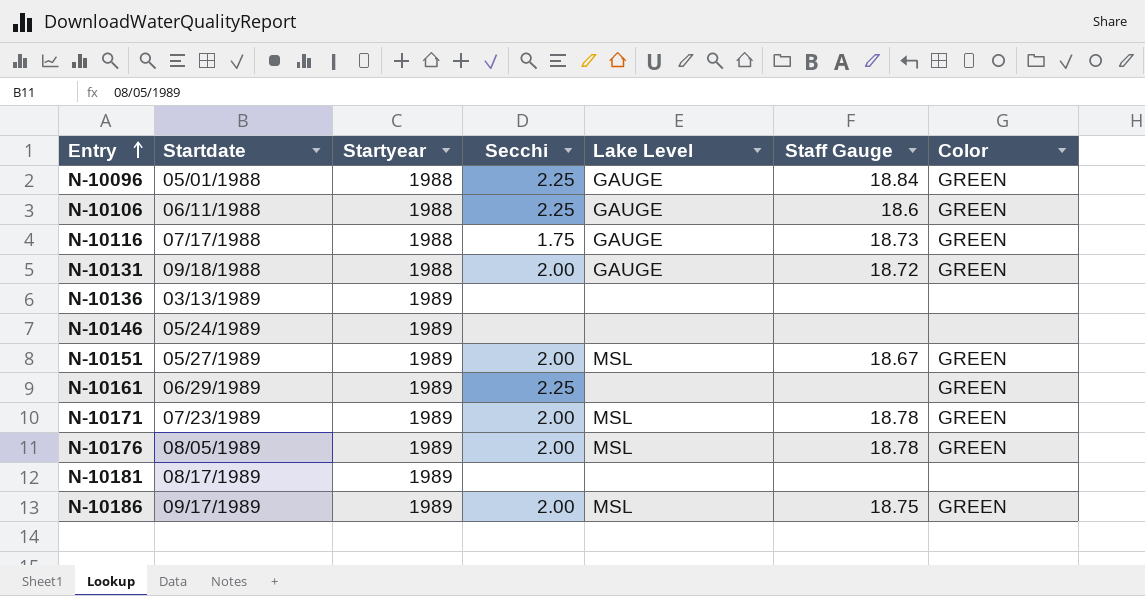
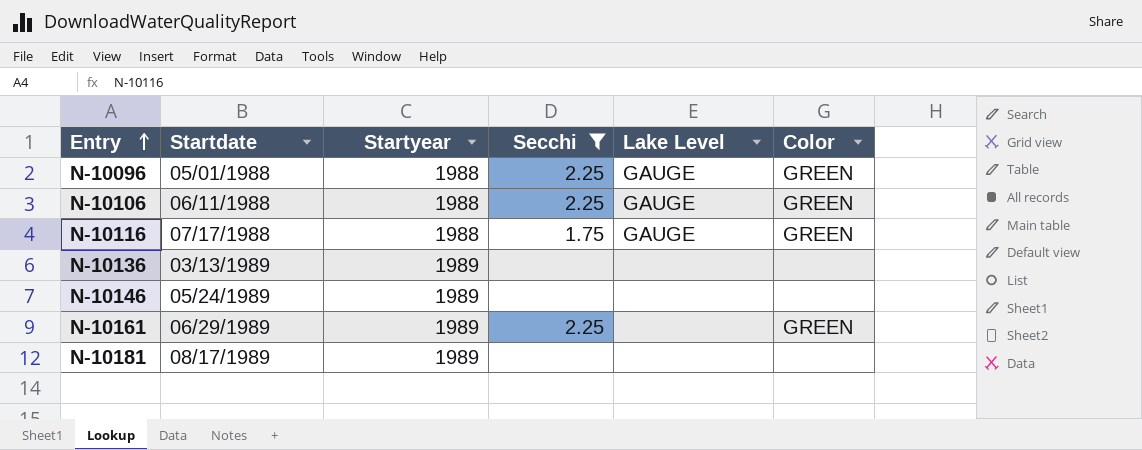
filter: none -> Secchi != 2.00
column Staff Gauge | position: 6 -> none

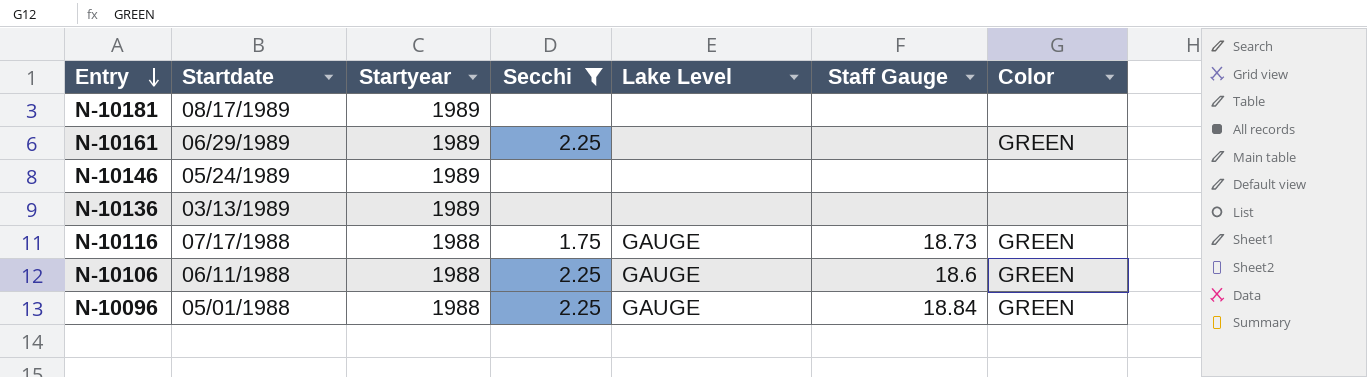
row order: Entry ascending -> Entry descending
column Staff Gauge | position: none -> 6

